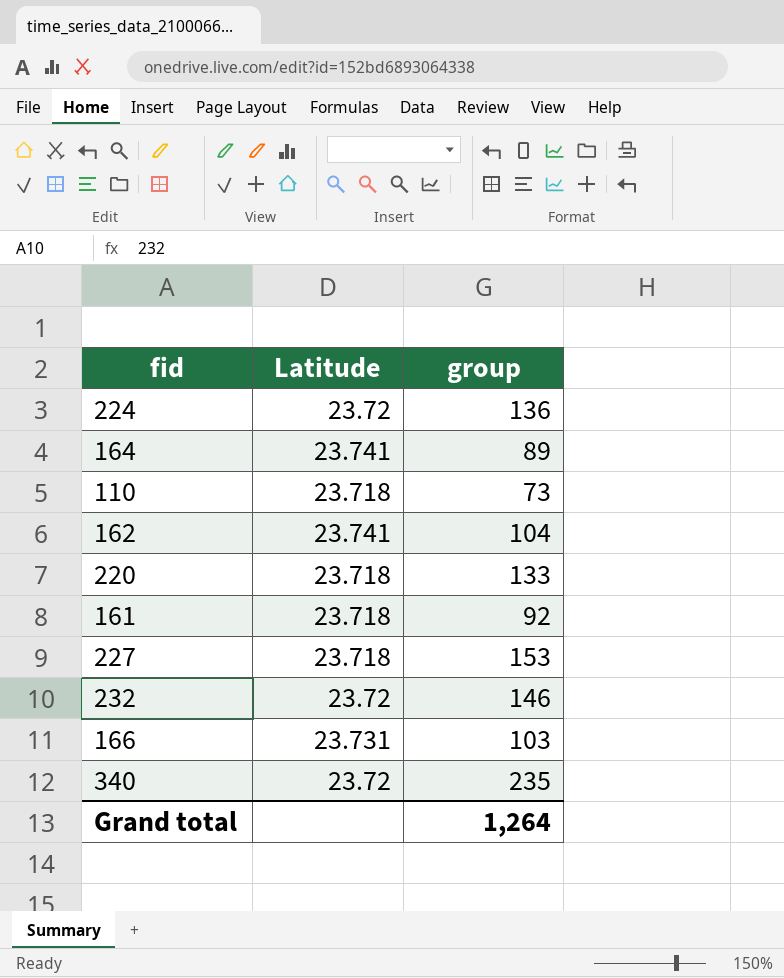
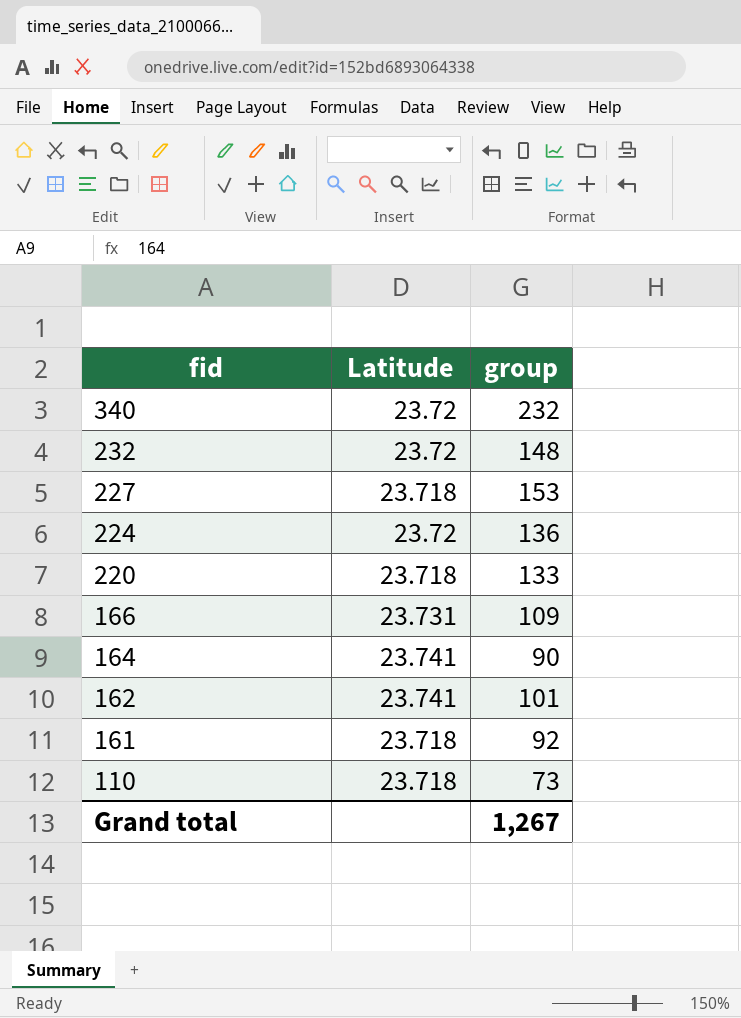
row order: none -> fid descending
340 | group: 235 -> 232
232 | group: 146 -> 148
166 | group: 103 -> 109
164 | group: 89 -> 90
162 | group: 104 -> 101
Grand total | group: 1,264 -> 1,267

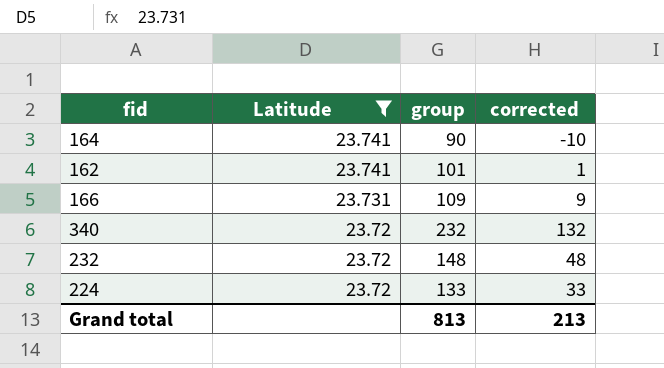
filter: none -> Latitude != 23.718
row order: fid descending -> Latitude descending
column corrected | formula: none -> [group] - 100
224 | group: 136 -> 133
Grand total | group: 1,267 -> 813

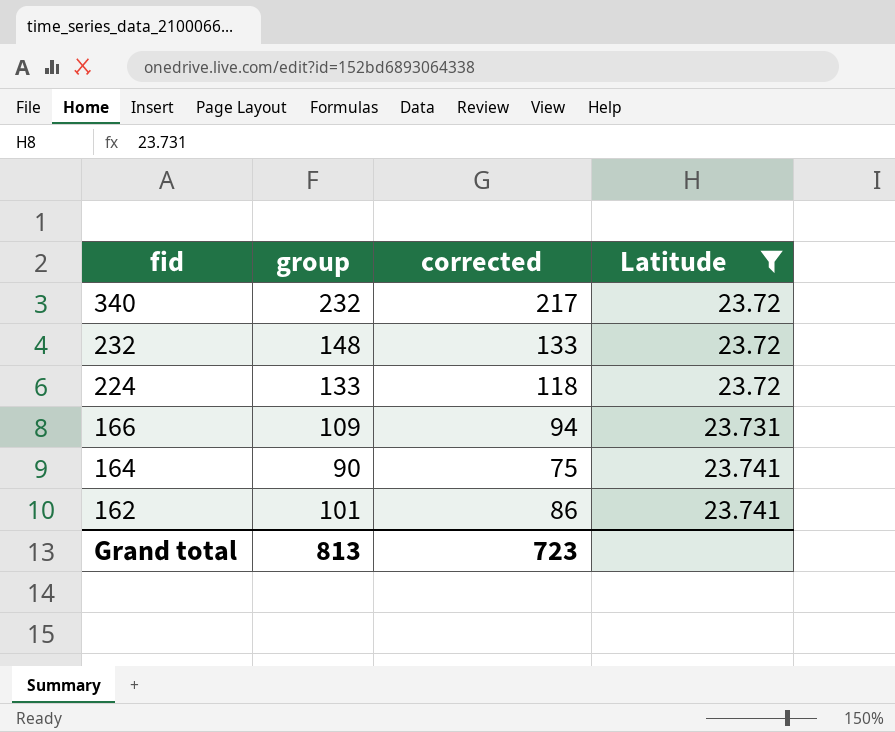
row order: Latitude descending -> fid descending
column corrected | formula: [group] - 100 -> [group] - 15
column Latitude | position: 2 -> 4
Grand total | corrected: 213 -> 723

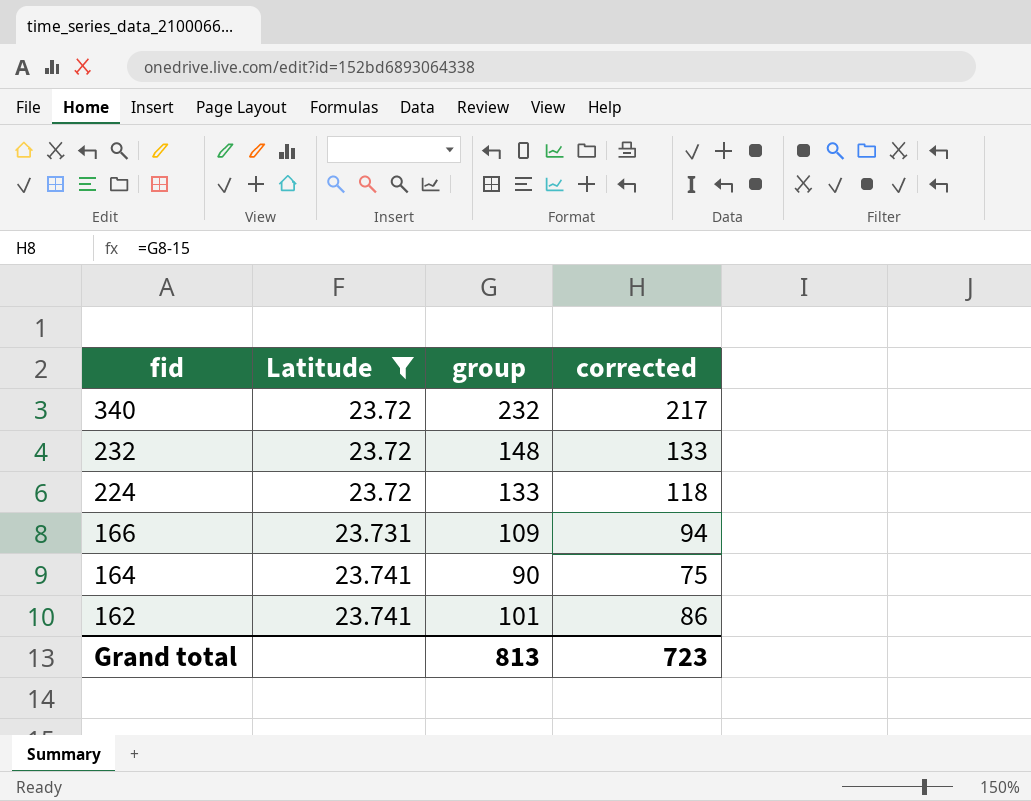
column Latitude | position: 4 -> 2

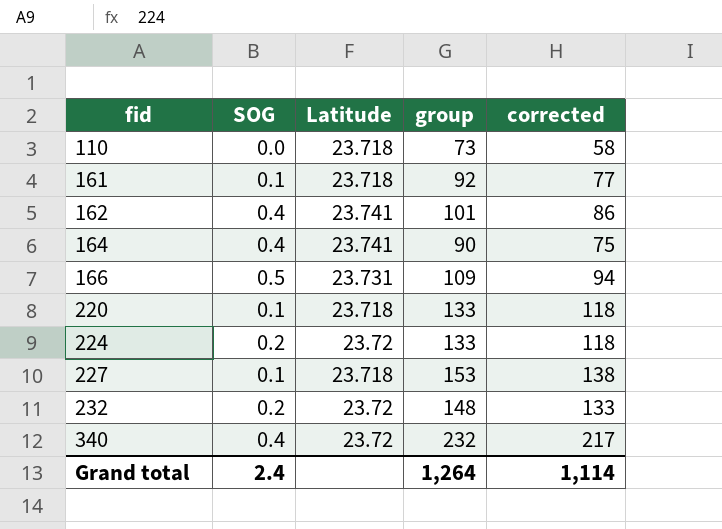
filter: Latitude != 23.718 -> none
row order: fid descending -> fid ascending
column SOG | position: none -> 2
Grand total | group: 813 -> 1,264
Grand total | corrected: 723 -> 1,114

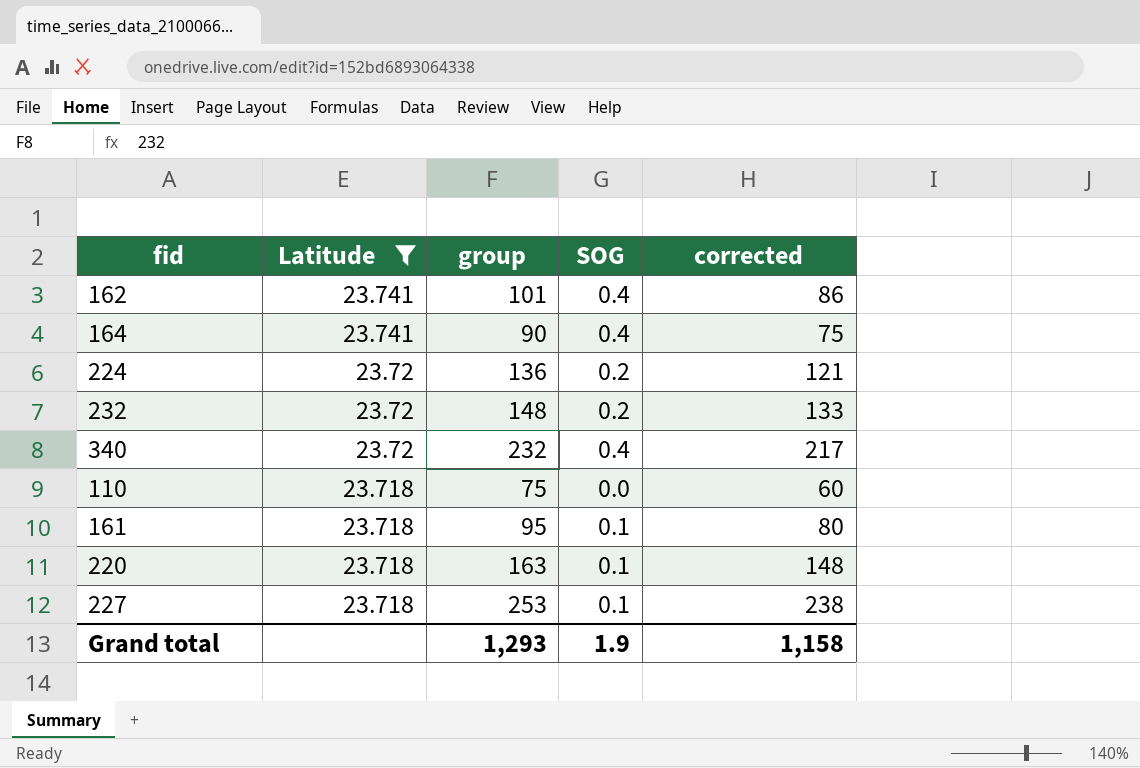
filter: none -> Latitude != 23.731
row order: fid ascending -> Latitude descending
column SOG | position: 2 -> 4
224 | group: 133 -> 136
224 | corrected: 118 -> 121
110 | group: 73 -> 75
110 | corrected: 58 -> 60
161 | group: 92 -> 95
161 | corrected: 77 -> 80
220 | group: 133 -> 163
220 | corrected: 118 -> 148
227 | group: 153 -> 253
227 | corrected: 138 -> 238
Grand total | group: 1,264 -> 1,293
Grand total | SOG: 2.4 -> 1.9
Grand total | corrected: 1,114 -> 1,158

